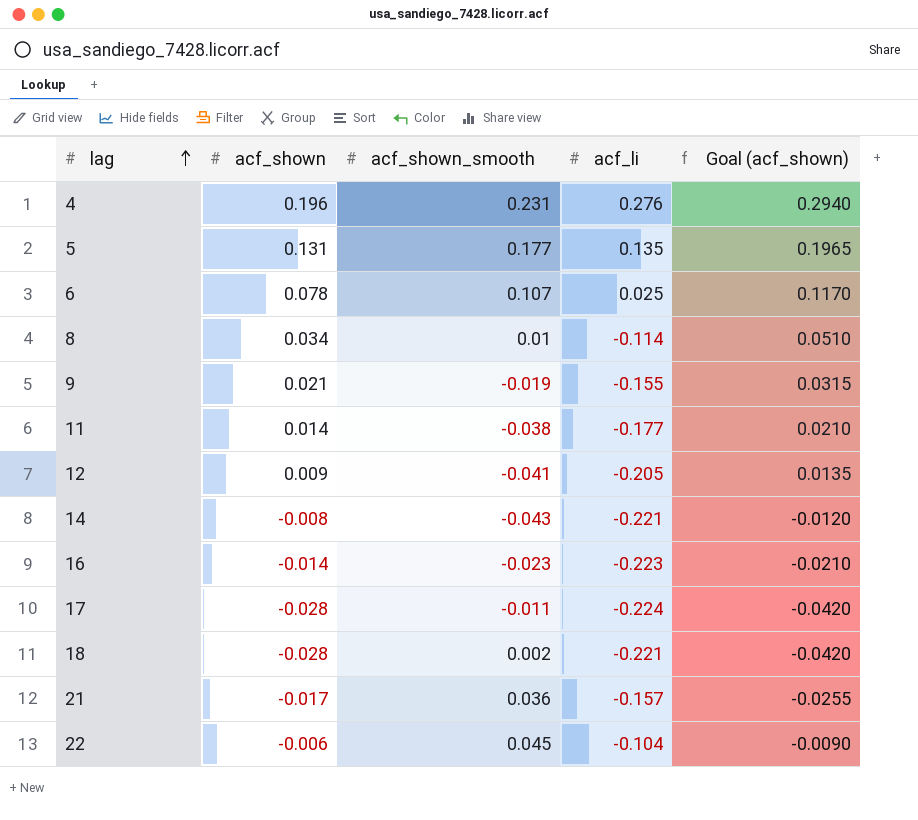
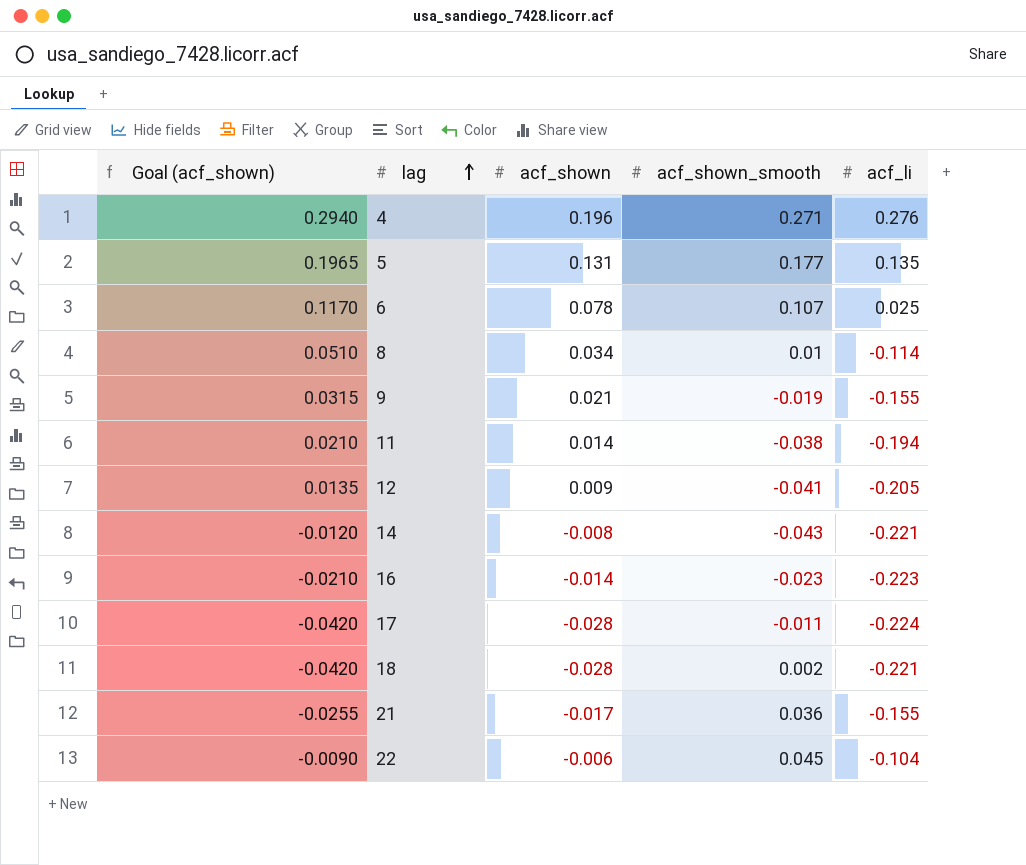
column Goal (acf_shown) | position: 5 -> 1
4 | acf_shown_smooth: 0.231 -> 0.271
11 | acf_li: -0.177 -> -0.194
21 | acf_li: -0.157 -> -0.155

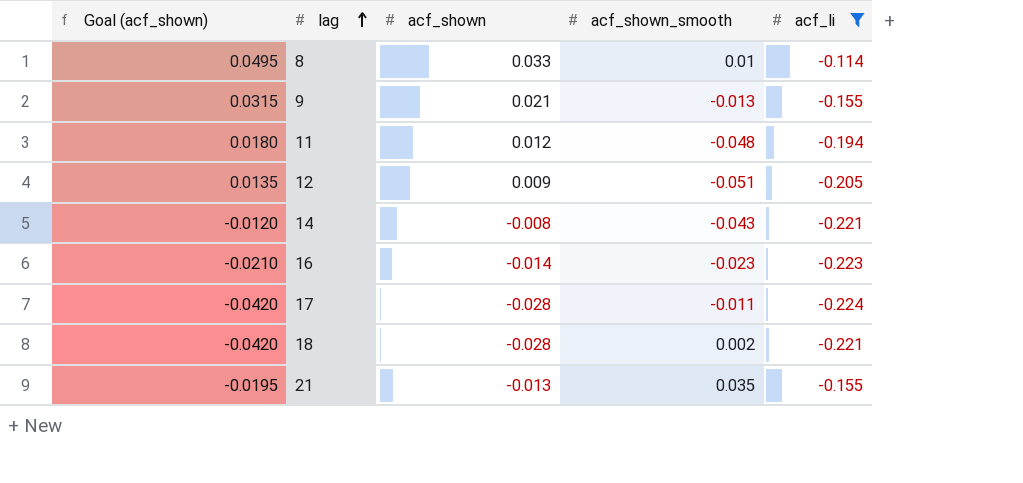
filter: none -> acf_li <= -0.114
8 | Goal (acf_shown): 0.0510 -> 0.0495
8 | acf_shown: 0.034 -> 0.033
9 | acf_shown_smooth: -0.019 -> -0.013
11 | Goal (acf_shown): 0.0210 -> 0.0180
11 | acf_shown: 0.014 -> 0.012
11 | acf_shown_smooth: -0.038 -> -0.048
12 | acf_shown_smooth: -0.041 -> -0.051
21 | Goal (acf_shown): -0.0255 -> -0.0195
21 | acf_shown: -0.017 -> -0.013
21 | acf_shown_smooth: 0.036 -> 0.035

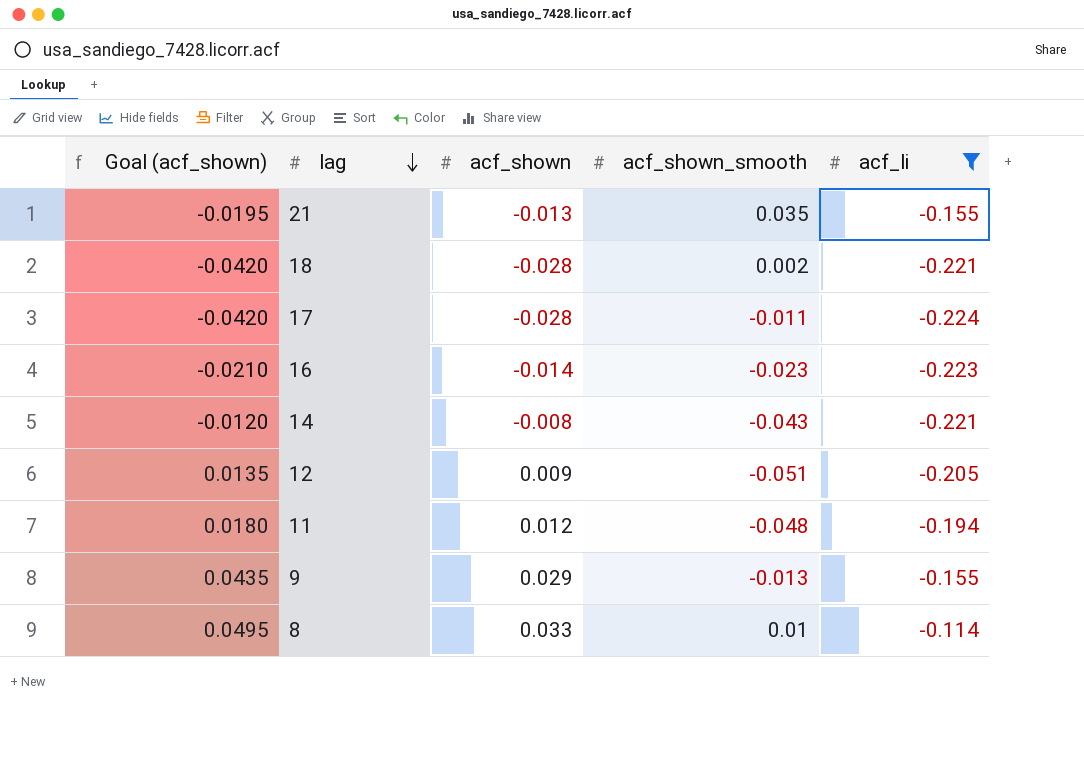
row order: lag ascending -> lag descending
9 | Goal (acf_shown): 0.0315 -> 0.0435
9 | acf_shown: 0.021 -> 0.029

